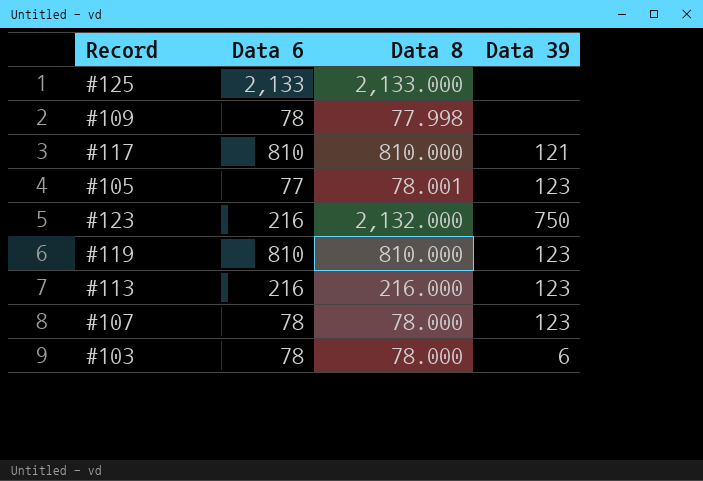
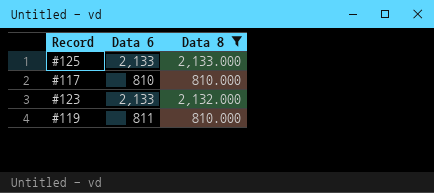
filter: none -> Data 8 >= 810.000
column Data 39 | position: 4 -> none
#123 | Data 6: 216 -> 2,133
#119 | Data 6: 810 -> 811

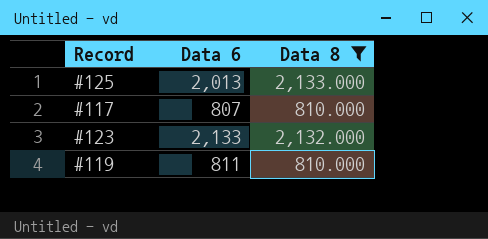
#125 | Data 6: 2,133 -> 2,013
#117 | Data 6: 810 -> 807

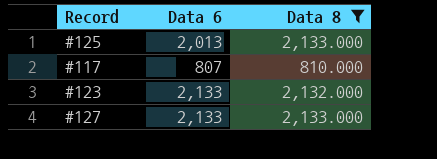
row #119: 811 | 810.000 -> none
row #127: none -> 2,133 | 2,133.000

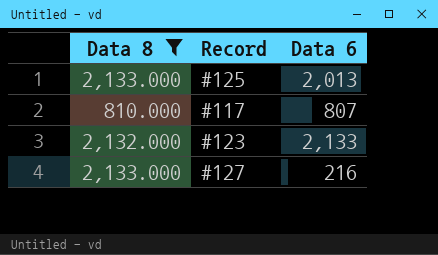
column Data 8 | position: 3 -> 1
#127 | Data 6: 2,133 -> 216

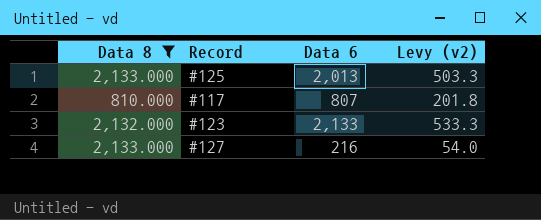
column Levy (v2) | formula: none -> [Data 6] * 0.25

